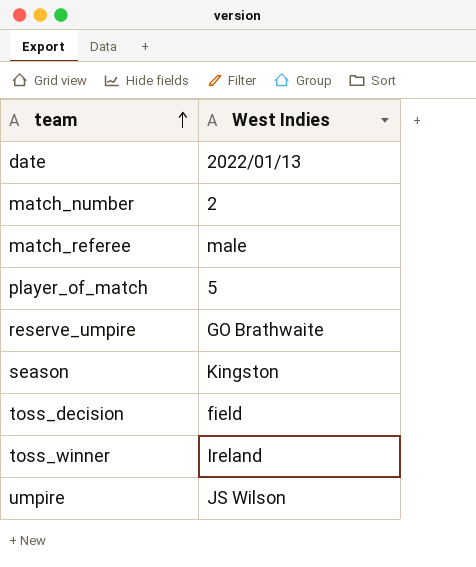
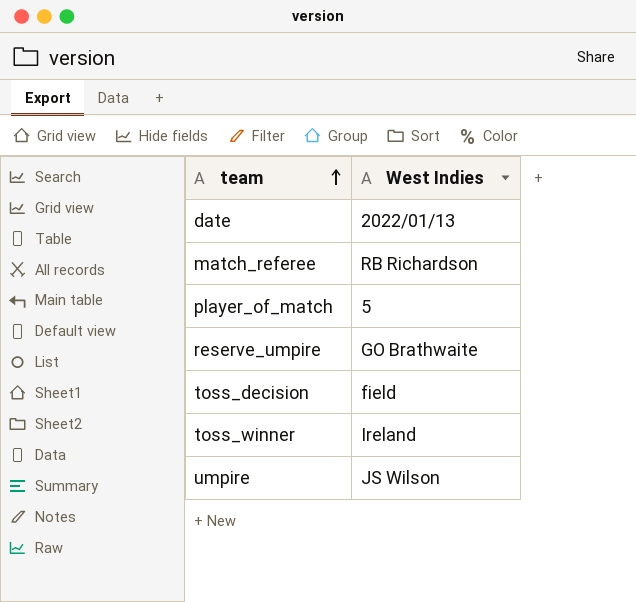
row match_number: 2 -> none
row season: Kingston -> none
match_referee | West Indies: male -> RB Richardson

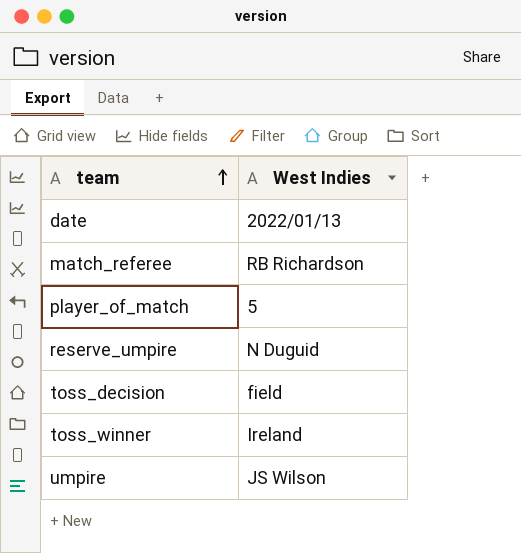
reserve_umpire | West Indies: GO Brathwaite -> N Duguid

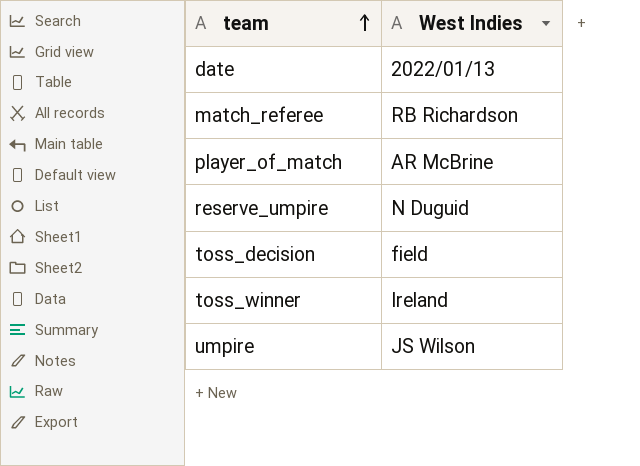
player_of_match | West Indies: 5 -> AR McBrine

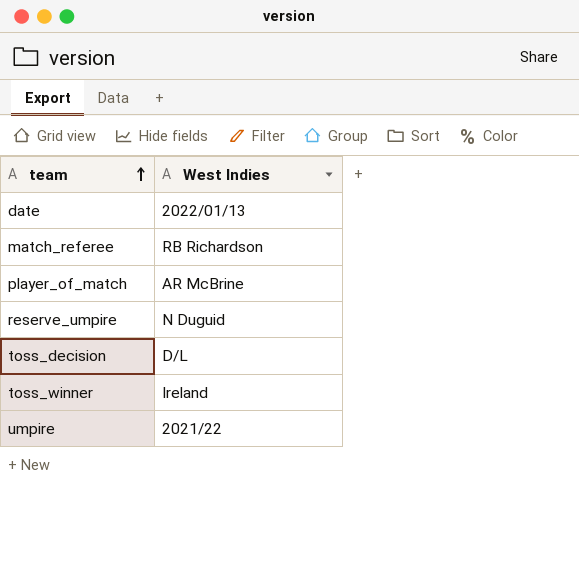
toss_decision | West Indies: field -> D/L
umpire | West Indies: JS Wilson -> 2021/22

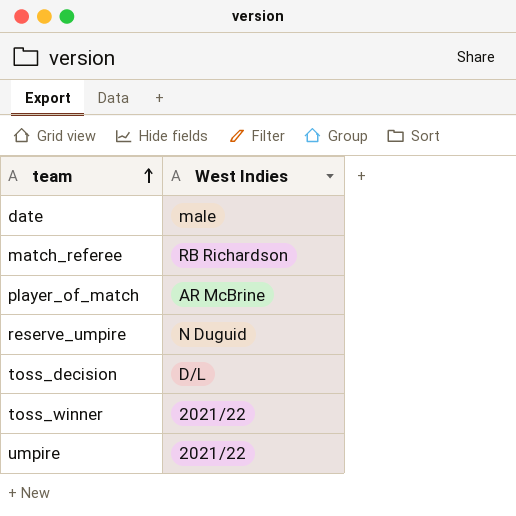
date | West Indies: 2022/01/13 -> male
toss_winner | West Indies: Ireland -> 2021/22

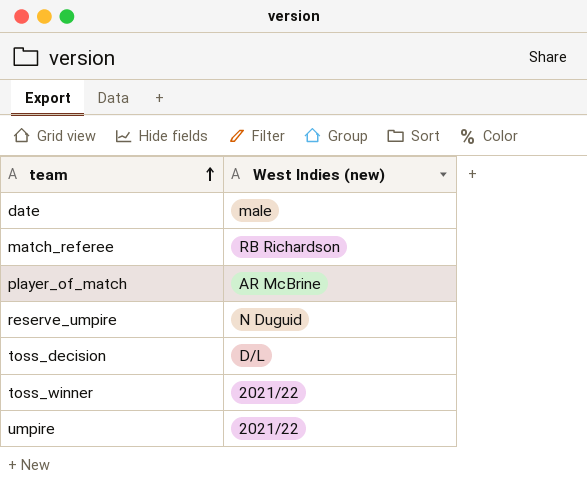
column name: West Indies -> West Indies (new)

